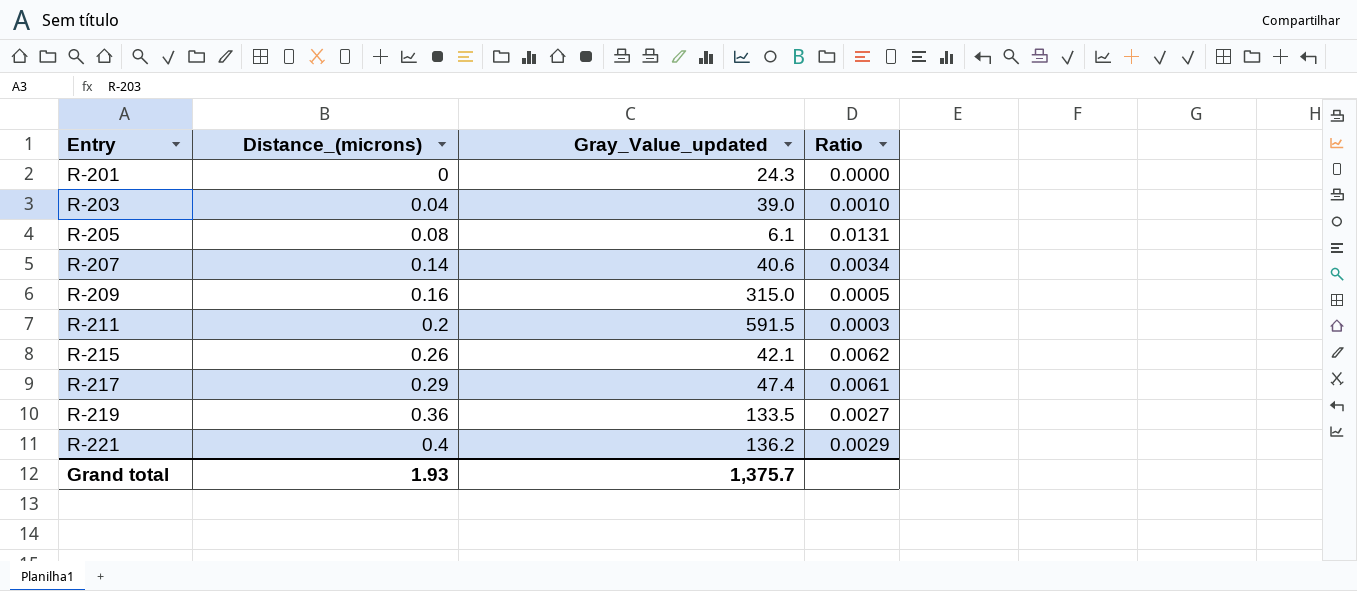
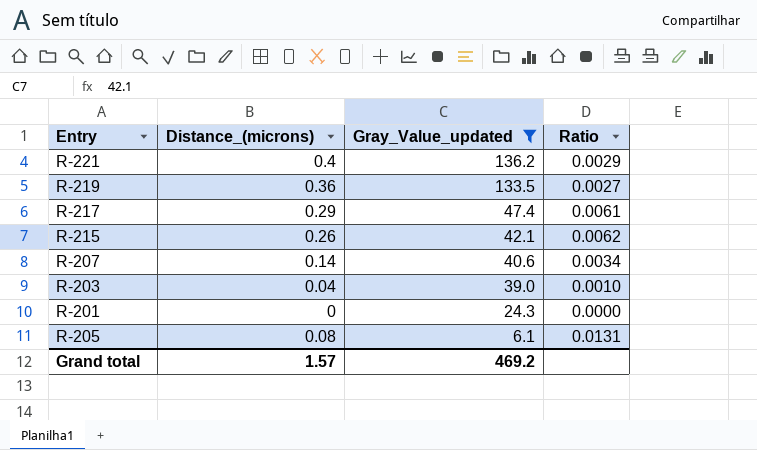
filter: none -> Gray_Value_updated <= 136.2
row order: Entry ascending -> Gray_Value_updated descending
Grand total | Distance_(microns): 1.93 -> 1.57
Grand total | Gray_Value_updated: 1,375.7 -> 469.2

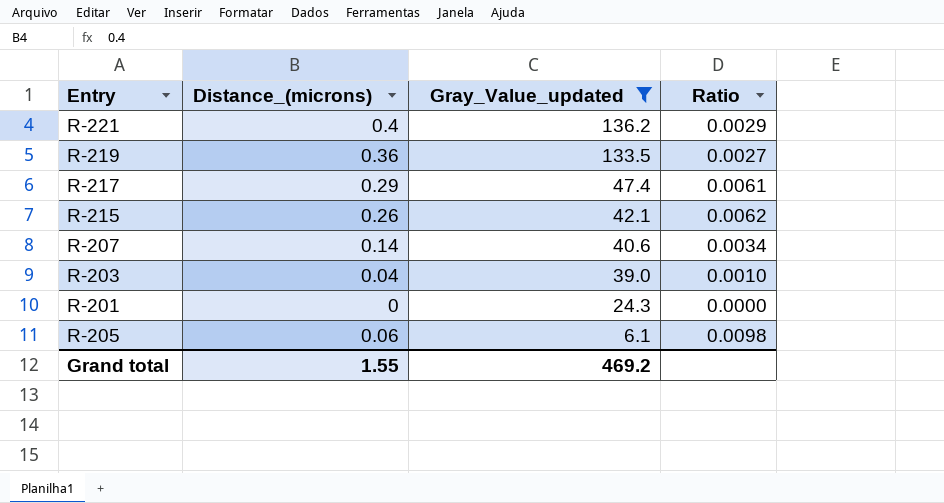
R-205 | Distance_(microns): 0.08 -> 0.06
R-205 | Ratio: 0.0131 -> 0.0098
Grand total | Distance_(microns): 1.57 -> 1.55

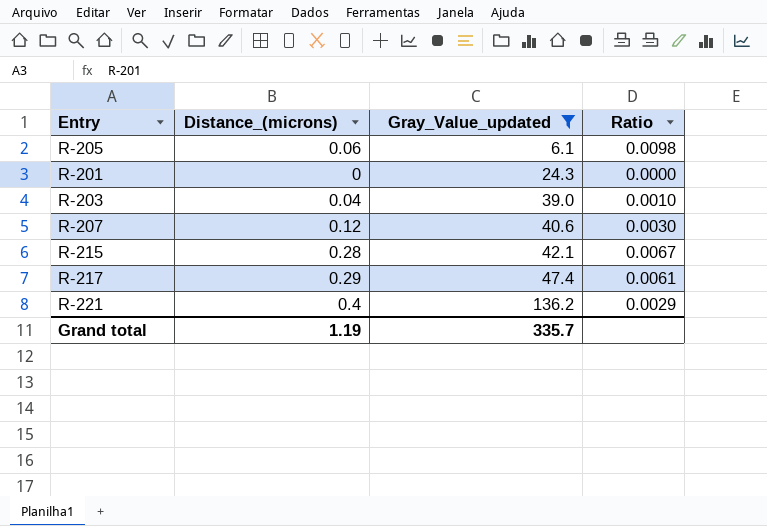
row order: Gray_Value_updated descending -> Gray_Value_updated ascending
row R-219: 0.36 | 133.5 | 0.0027 -> none
R-207 | Distance_(microns): 0.14 -> 0.12
R-207 | Ratio: 0.0034 -> 0.0030
R-215 | Distance_(microns): 0.26 -> 0.28
R-215 | Ratio: 0.0062 -> 0.0067
Grand total | Distance_(microns): 1.55 -> 1.19
Grand total | Gray_Value_updated: 469.2 -> 335.7

